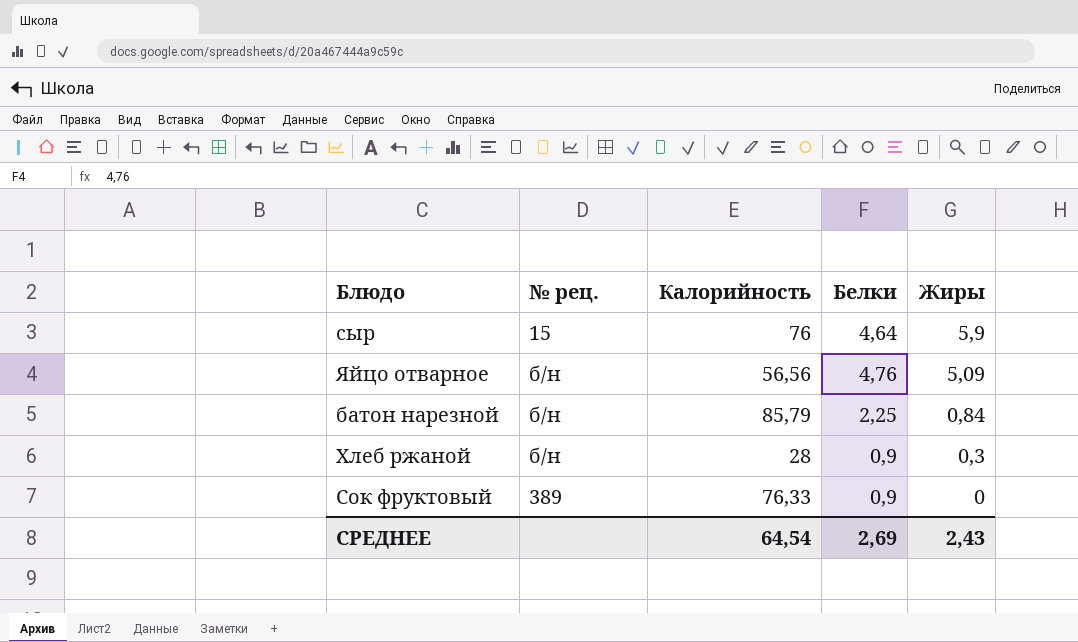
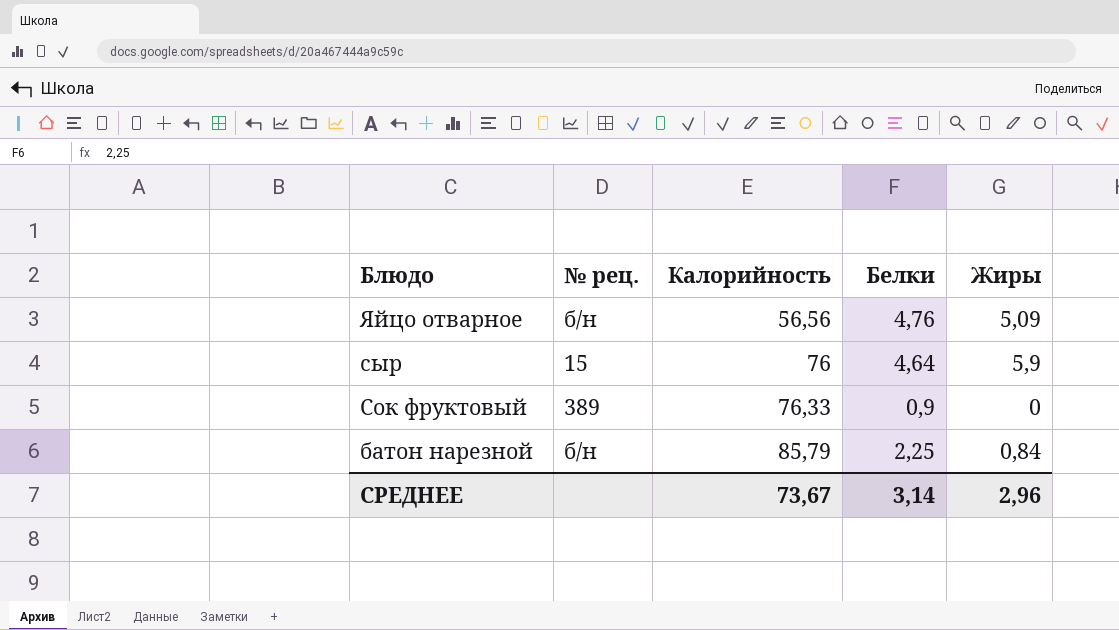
row order: Жиры descending -> Блюдо descending
row Хлеб ржаной: б/н | 28 | 0,9 | 0,3 -> none
СРЕДНЕЕ | Калорийность: 64,54 -> 73,67
СРЕДНЕЕ | Белки: 2,69 -> 3,14
СРЕДНЕЕ | Жиры: 2,43 -> 2,96

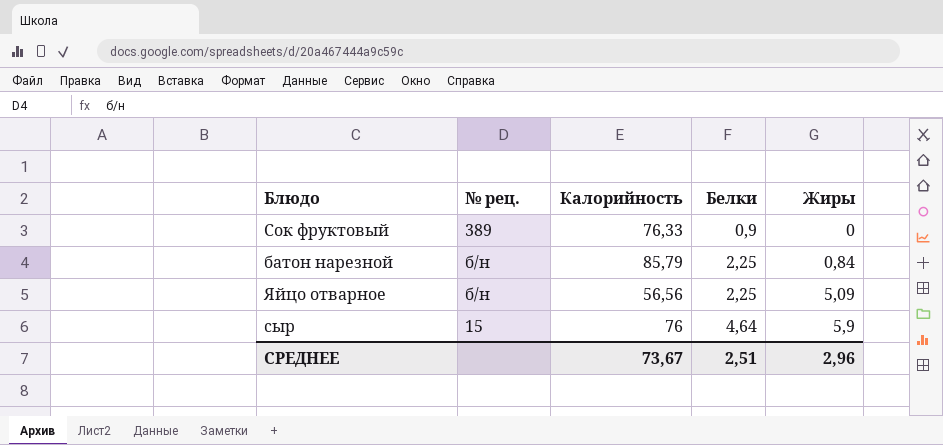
row order: Блюдо descending -> Белки ascending
Яйцо отварное | Белки: 4,76 -> 2,25
СРЕДНЕЕ | Белки: 3,14 -> 2,51

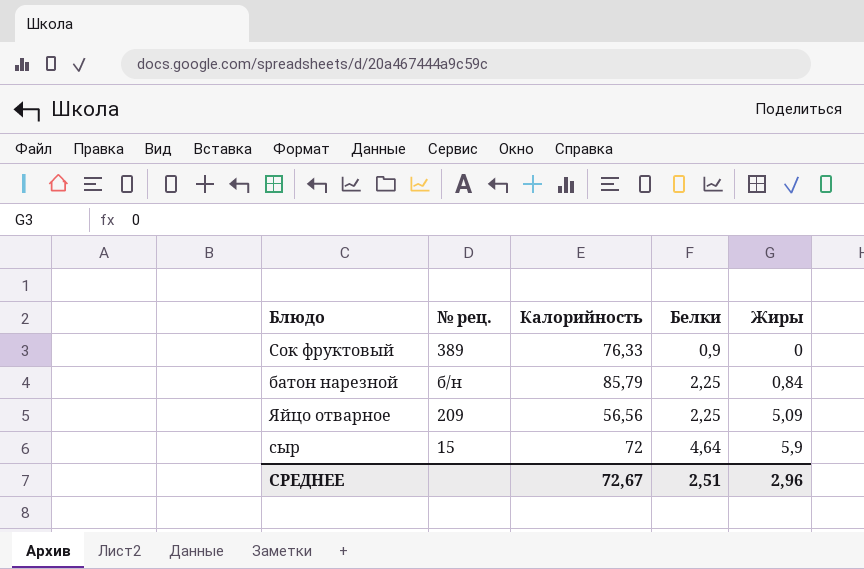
Яйцо отварное | № рец.: б/н -> 209
сыр | Калорийность: 76 -> 72
СРЕДНЕЕ | Калорийность: 73,67 -> 72,67

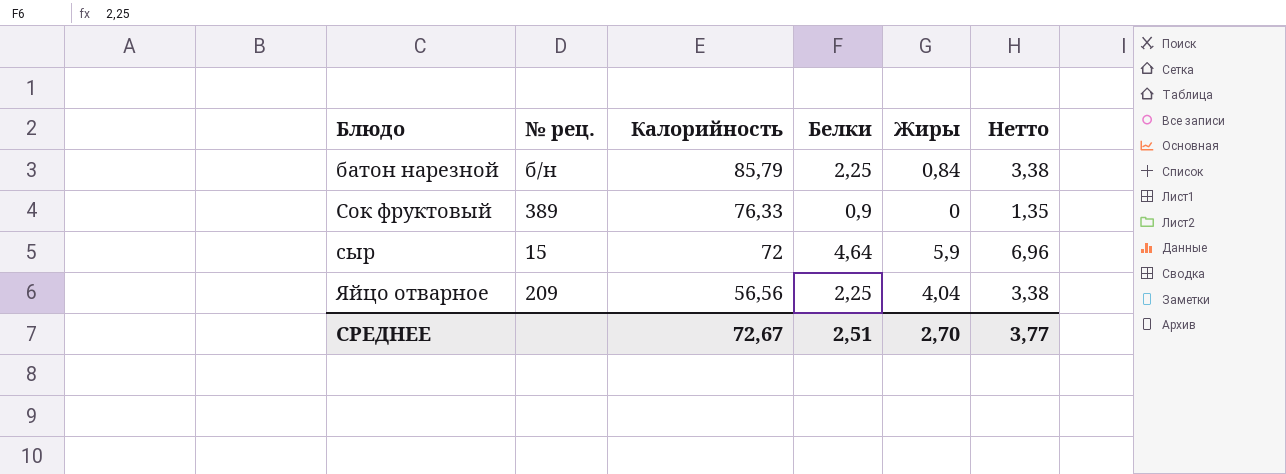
row order: Белки ascending -> Блюдо ascending
column Нетто | formula: none -> [Белки] * 1,5
Яйцо отварное | Жиры: 5,09 -> 4,04
СРЕДНЕЕ | Жиры: 2,96 -> 2,70

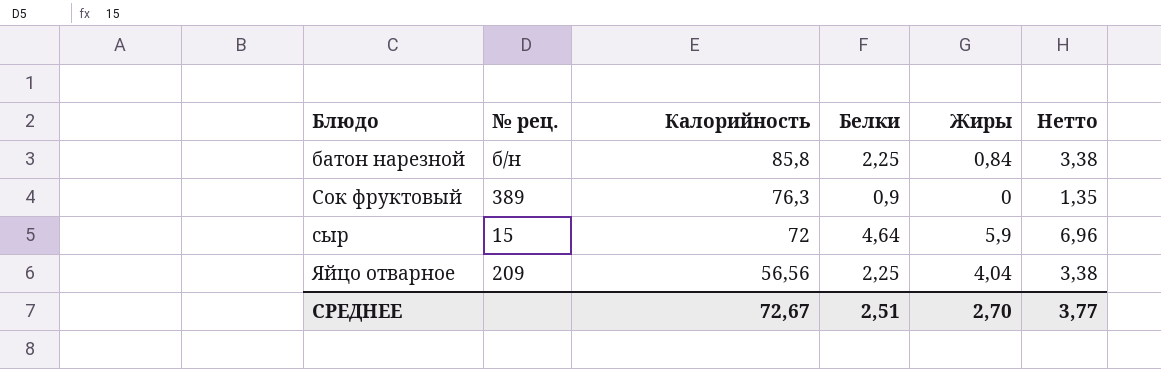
батон нарезной | Калорийность: 85,79 -> 85,8
Сок фруктовый | Калорийность: 76,33 -> 76,3

